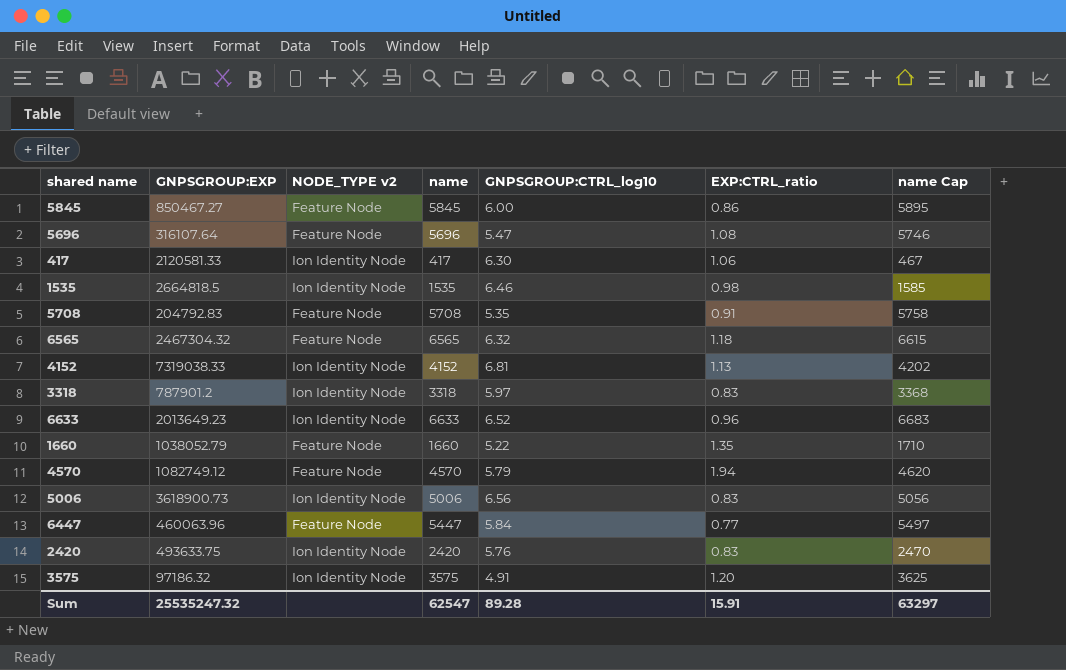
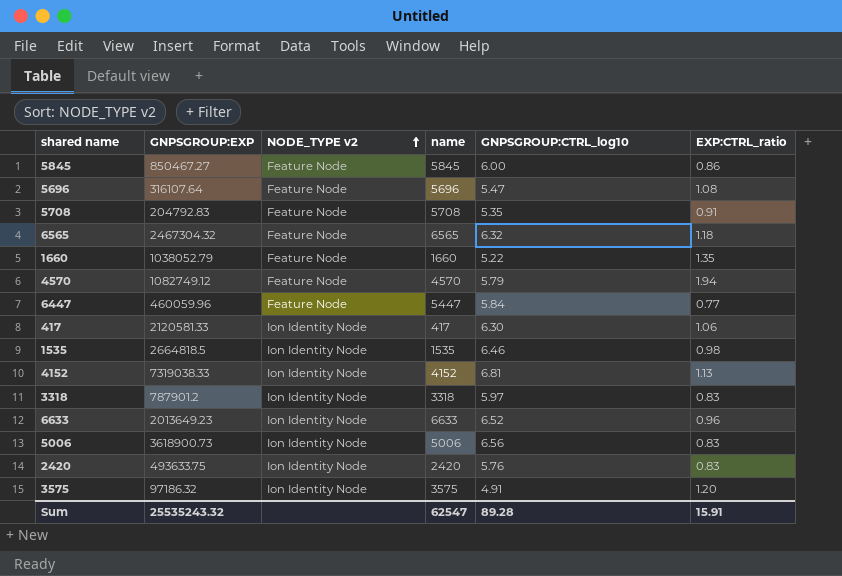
row order: none -> NODE_TYPE v2 ascending
column name Cap | formula: [name] + 50 -> none
6447 | GNPSGROUP:EXP: 460063.96 -> 460059.96
Sum | GNPSGROUP:EXP: 25535247.32 -> 25535243.32

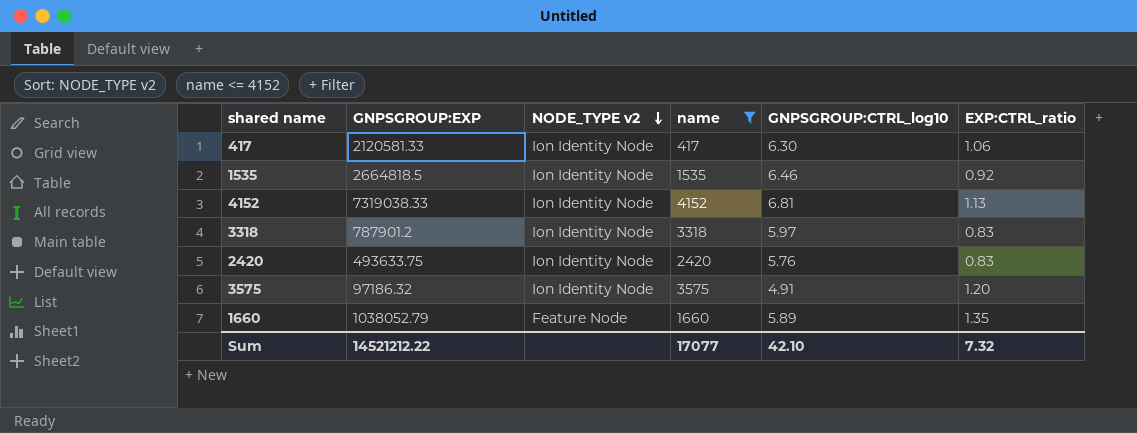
filter: none -> name <= 4152
row order: NODE_TYPE v2 ascending -> NODE_TYPE v2 descending
1535 | EXP:CTRL_ratio: 0.98 -> 0.92
1660 | GNPSGROUP:CTRL_log10: 5.22 -> 5.89
Sum | GNPSGROUP:EXP: 25535243.32 -> 14521212.22
Sum | name: 62547 -> 17077
Sum | GNPSGROUP:CTRL_log10: 89.28 -> 42.10
Sum | EXP:CTRL_ratio: 15.91 -> 7.32

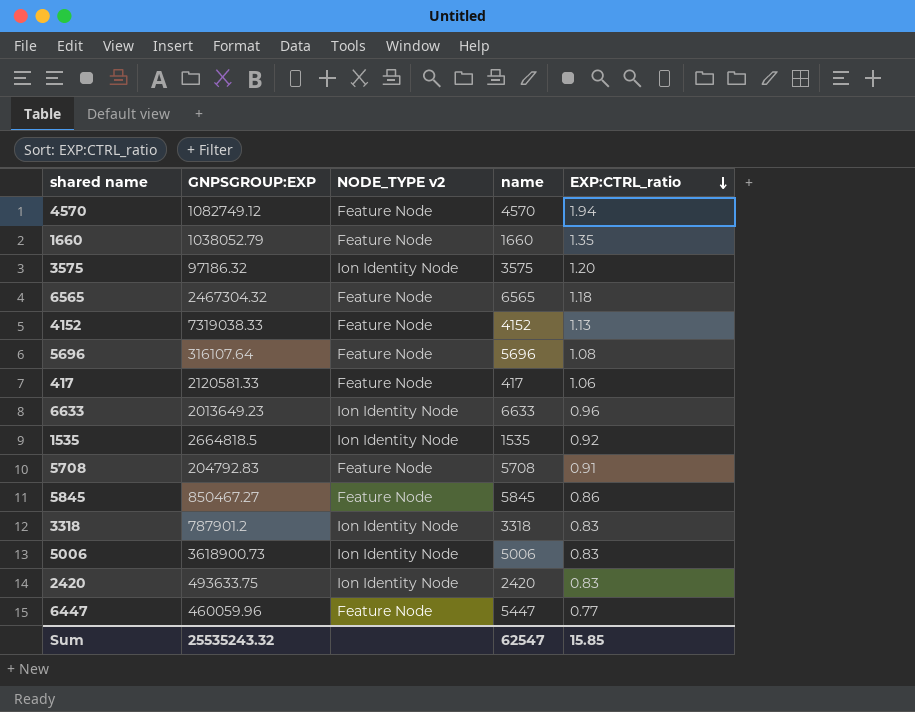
filter: name <= 4152 -> none
row order: NODE_TYPE v2 descending -> EXP:CTRL_ratio descending
column GNPSGROUP:CTRL_log10 | position: 5 -> none
4152 | NODE_TYPE v2: Ion Identity Node -> Feature Node
417 | NODE_TYPE v2: Ion Identity Node -> Feature Node
Sum | GNPSGROUP:EXP: 14521212.22 -> 25535243.32
Sum | name: 17077 -> 62547
Sum | EXP:CTRL_ratio: 7.32 -> 15.85

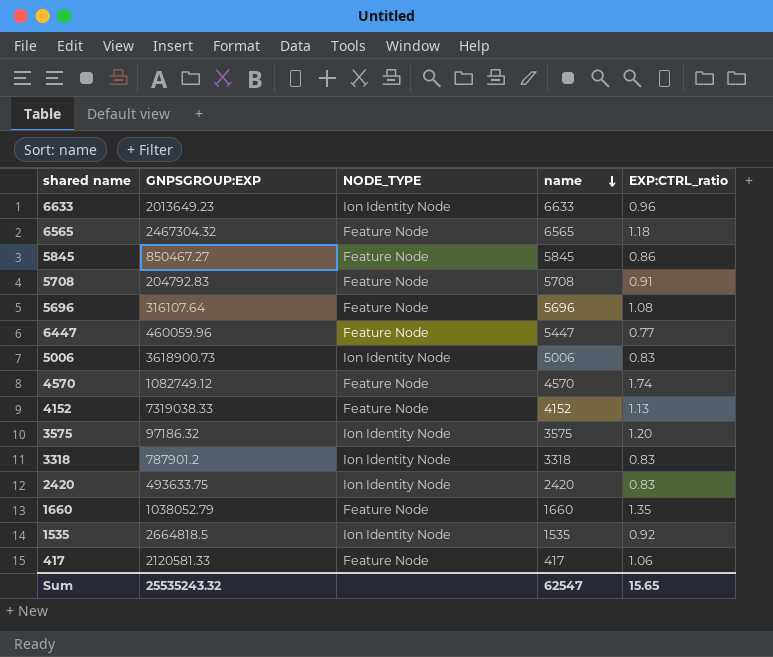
row order: EXP:CTRL_ratio descending -> name descending
column name: NODE_TYPE v2 -> NODE_TYPE
4570 | EXP:CTRL_ratio: 1.94 -> 1.74
Sum | EXP:CTRL_ratio: 15.85 -> 15.65

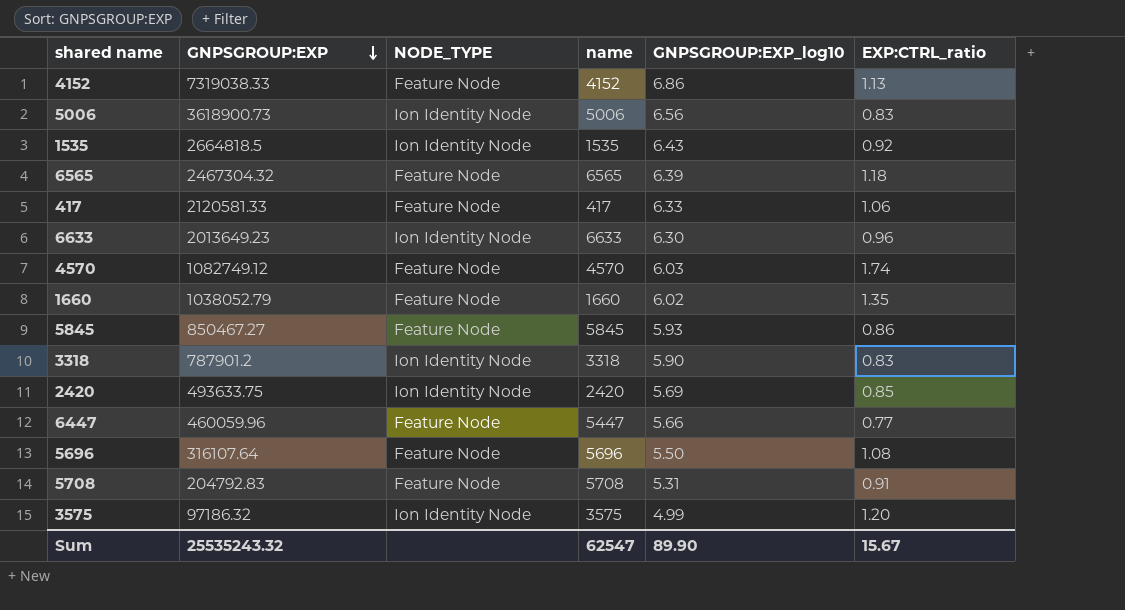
row order: name descending -> GNPSGROUP:EXP descending
column GNPSGROUP:EXP_log10 | position: none -> 5
2420 | EXP:CTRL_ratio: 0.83 -> 0.85
Sum | EXP:CTRL_ratio: 15.65 -> 15.67

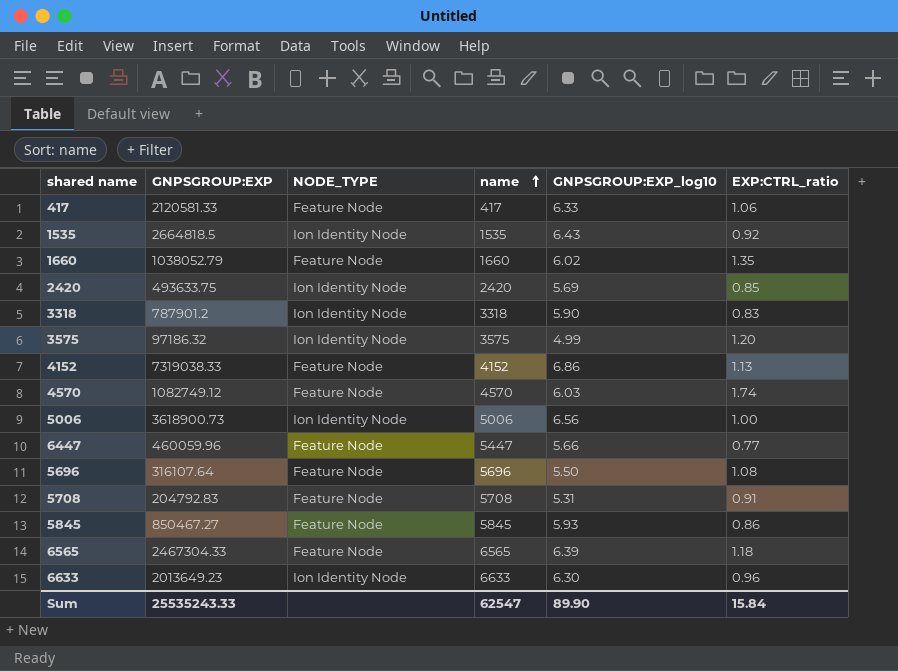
row order: GNPSGROUP:EXP descending -> name ascending
5006 | EXP:CTRL_ratio: 0.83 -> 1.00
6565 | GNPSGROUP:EXP: 2467304.32 -> 2467304.33
Sum | GNPSGROUP:EXP: 25535243.32 -> 25535243.33
Sum | EXP:CTRL_ratio: 15.67 -> 15.84

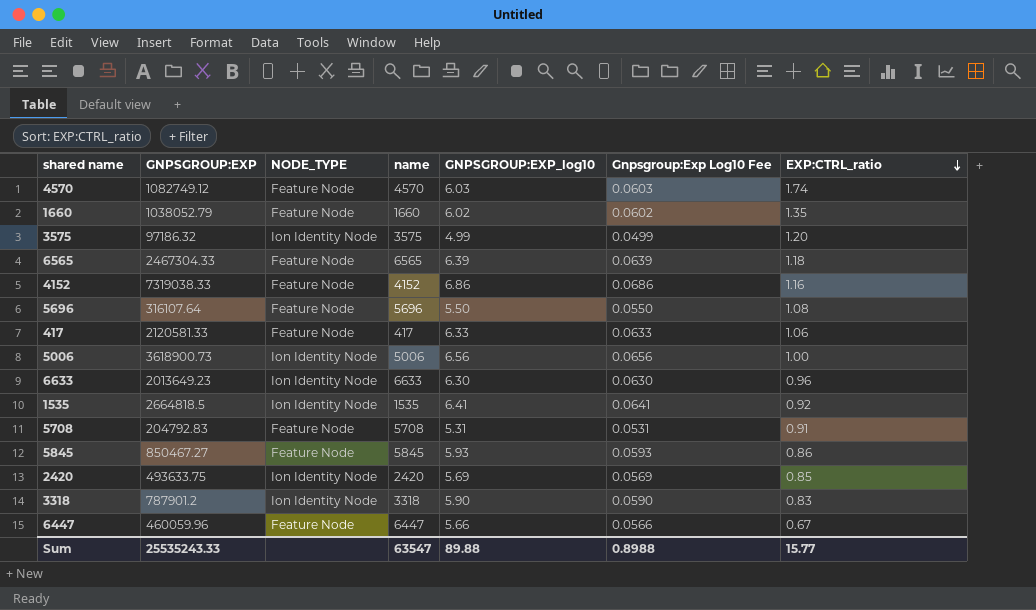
row order: name ascending -> EXP:CTRL_ratio descending
column Gnpsgroup:Exp Log10 Fee | formula: none -> [GNPSGROUP:EXP_log10] * 0.01
4152 | EXP:CTRL_ratio: 1.13 -> 1.16
1535 | GNPSGROUP:EXP_log10: 6.43 -> 6.41
6447 | name: 5447 -> 6447
6447 | EXP:CTRL_ratio: 0.77 -> 0.67
Sum | name: 62547 -> 63547
Sum | GNPSGROUP:EXP_log10: 89.90 -> 89.88
Sum | EXP:CTRL_ratio: 15.84 -> 15.77

